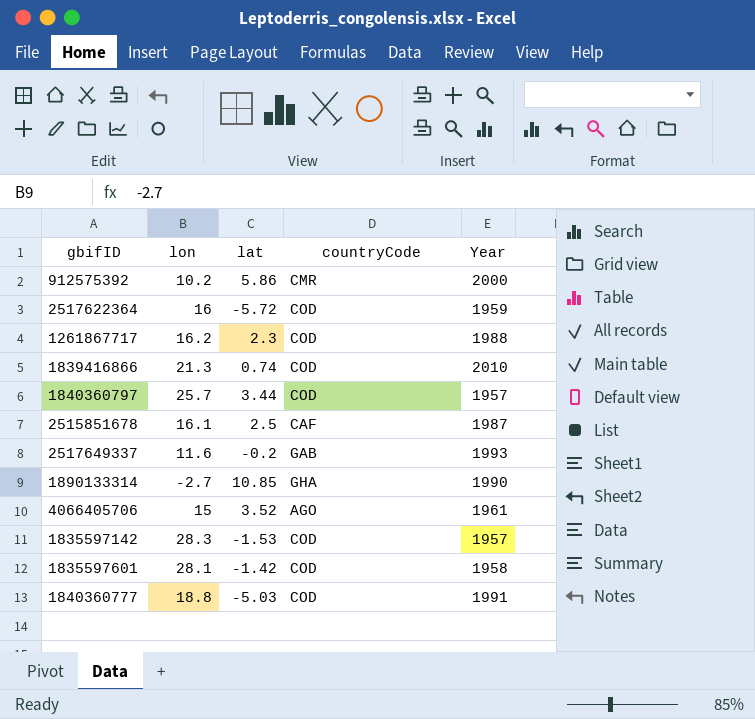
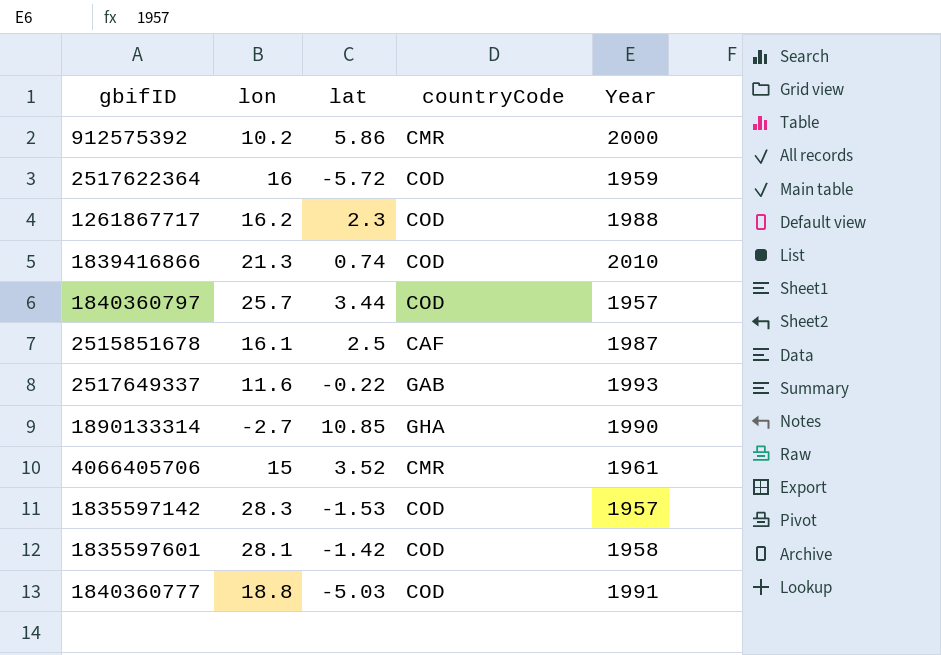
2517649337 | lat: -0.2 -> -0.22
4066405706 | countryCode: AGO -> CMR

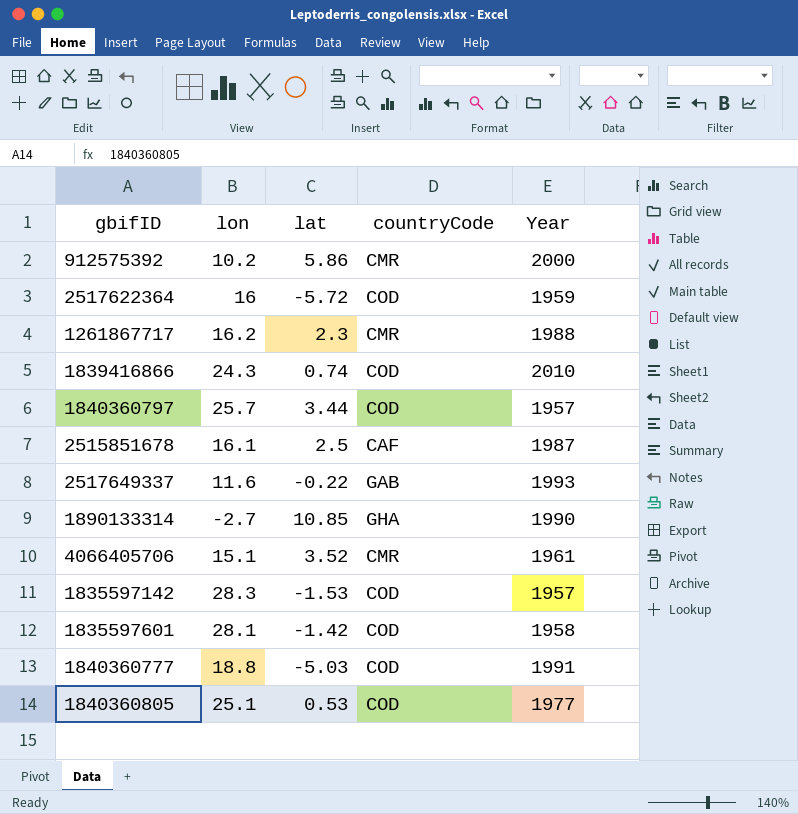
1261867717 | countryCode: COD -> CMR
1839416866 | lon: 21.3 -> 24.3
4066405706 | lon: 15 -> 15.1
row 1840360805: none -> 25.1 | 0.53 | COD | 1977

